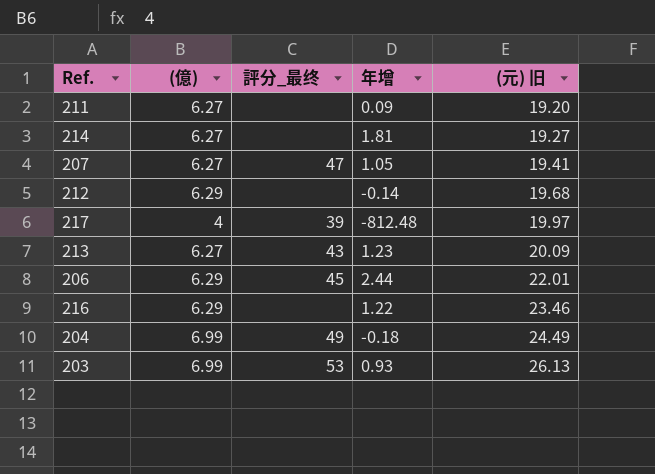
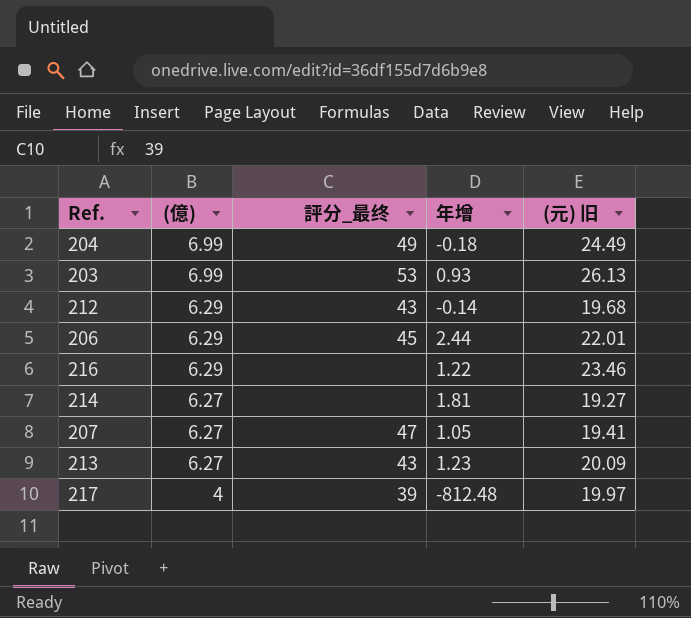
row order: (元) 旧 ascending -> (億) descending
row 211: 6.27 | none | 0.09 | 19.20 -> none
212 | 評分_最终: none -> 43

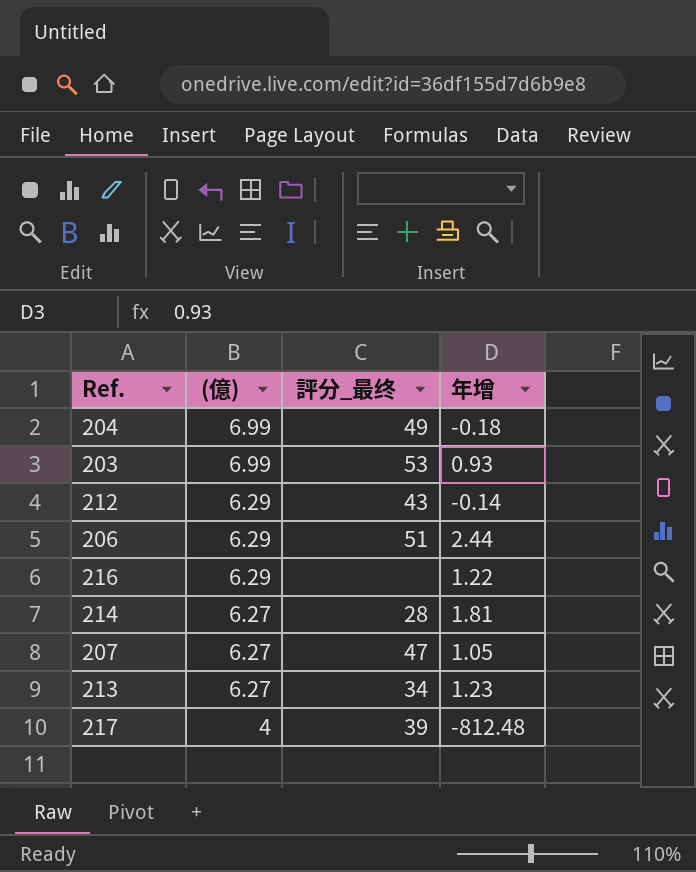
column (元) 旧 | position: 5 -> none
206 | 評分_最终: 45 -> 51
214 | 評分_最终: none -> 28
213 | 評分_最终: 43 -> 34

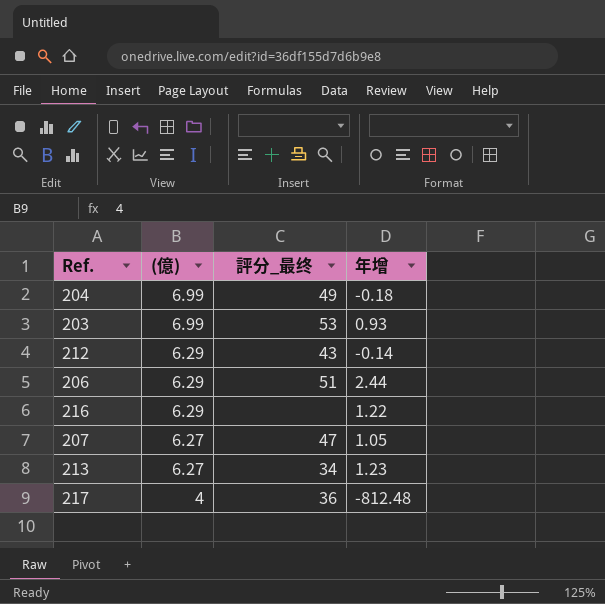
row 214: 6.27 | 28 | 1.81 -> none
217 | 評分_最终: 39 -> 36

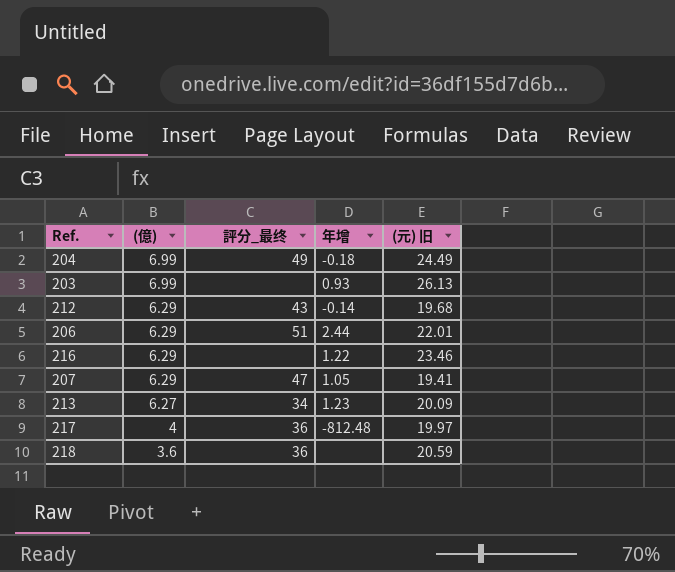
column (元) 旧 | position: none -> 5
203 | 評分_最终: 53 -> none
207 | (億): 6.27 -> 6.29
row 218: none -> 3.6 | 36 | none | 20.59

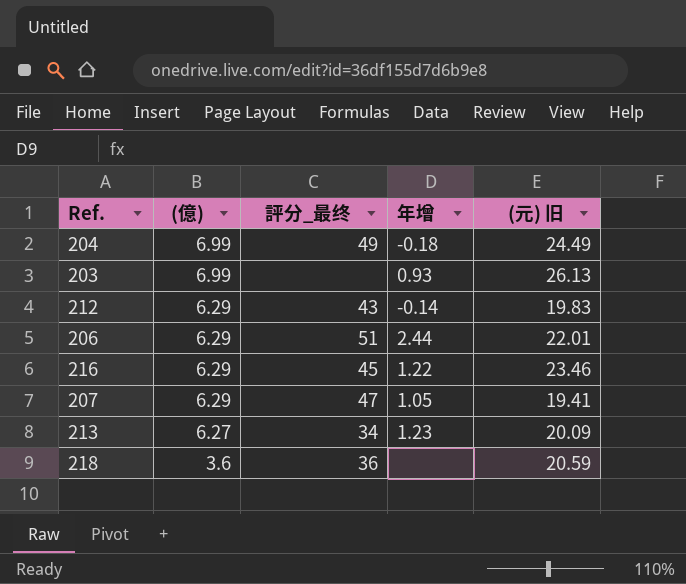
row 217: 4 | 36 | -812.48 | 19.97 -> none
212 | (元) 旧: 19.68 -> 19.83
216 | 評分_最终: none -> 45

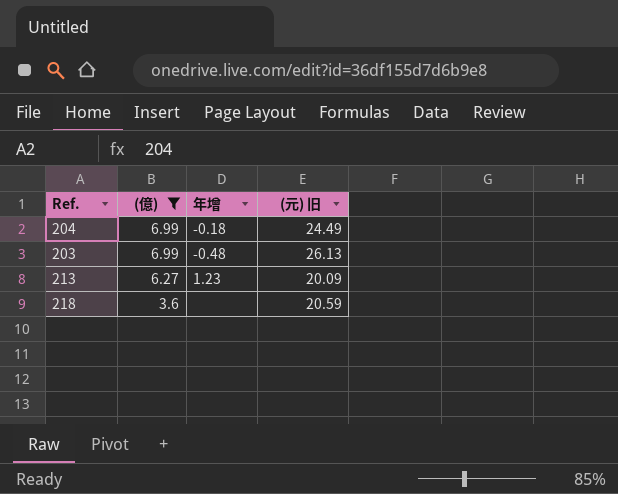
filter: none -> (億) != 6.29
column 評分_最终 | position: 3 -> none
203 | 年增: 0.93 -> -0.48

